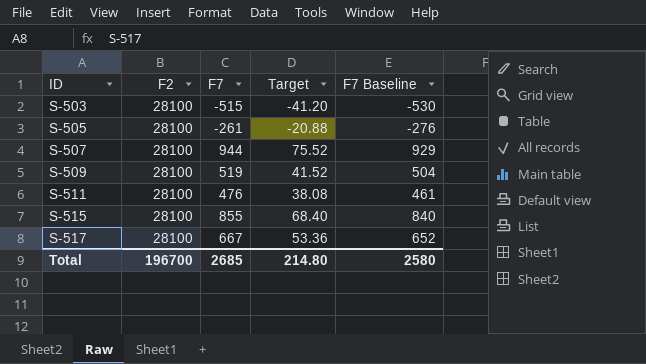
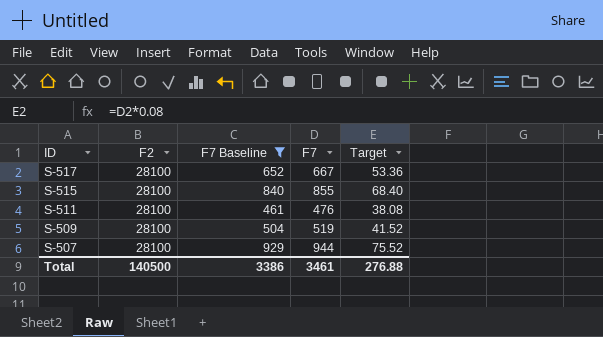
filter: none -> F7 Baseline >= 461
row order: ID ascending -> ID descending
column F7 Baseline | position: 5 -> 3
Total | F2: 196700 -> 140500
Total | F7 Baseline: 2580 -> 3386
Total | F7: 2685 -> 3461
Total | Target: 214.80 -> 276.88

